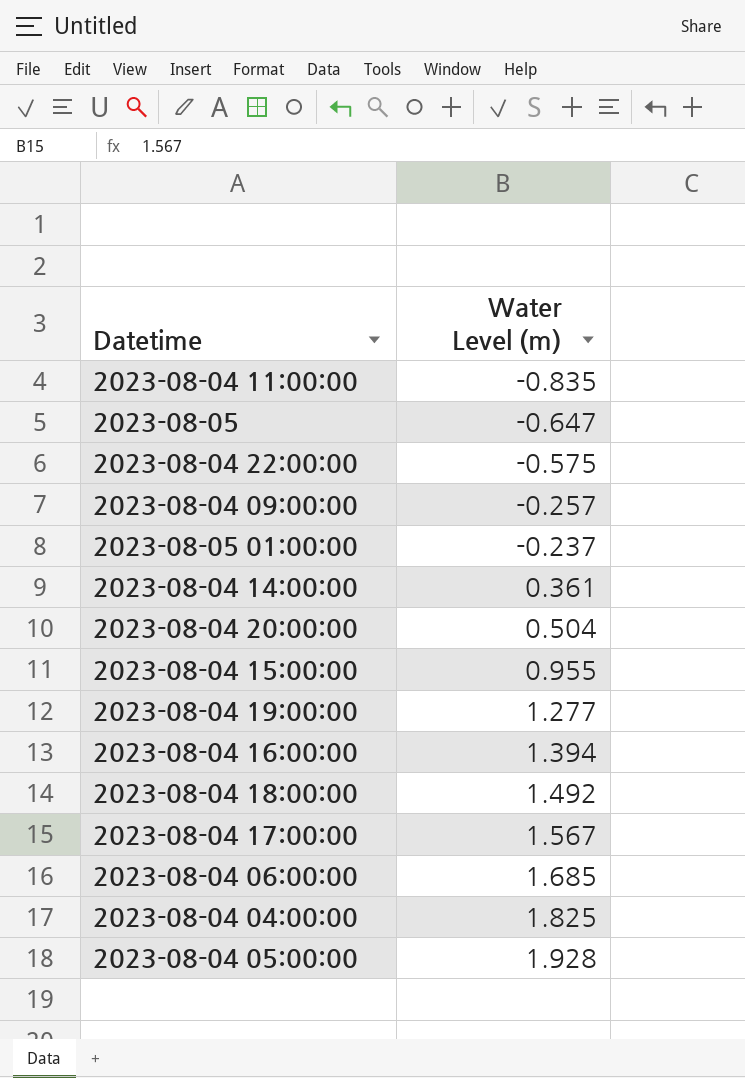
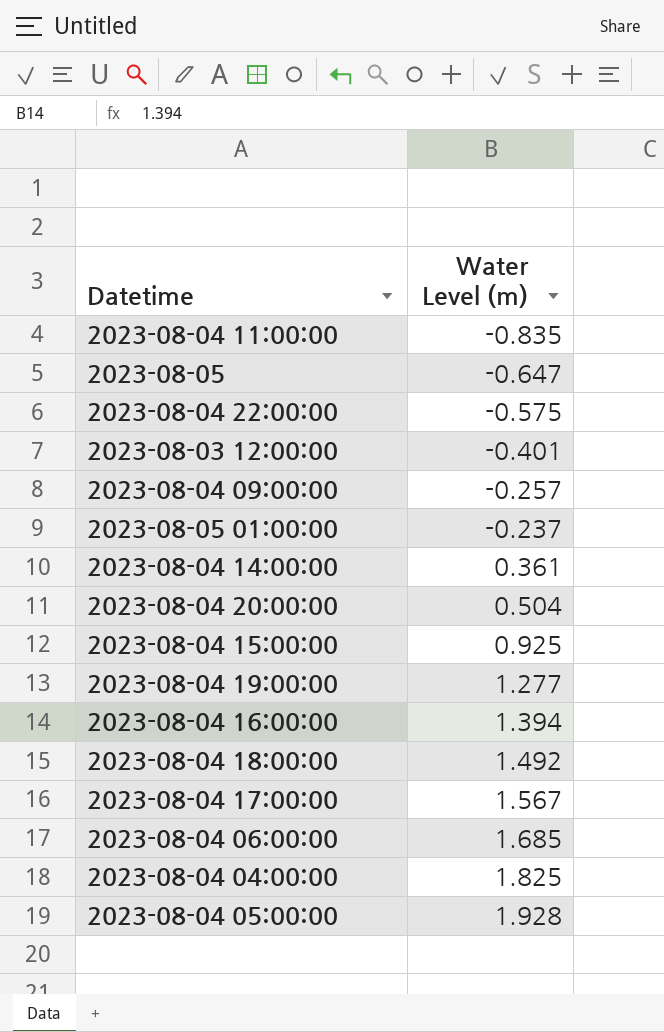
row 2023-08-03 12:00:00: none -> -0.401
2023-08-04 15:00:00 | Water Level (m): 0.955 -> 0.925

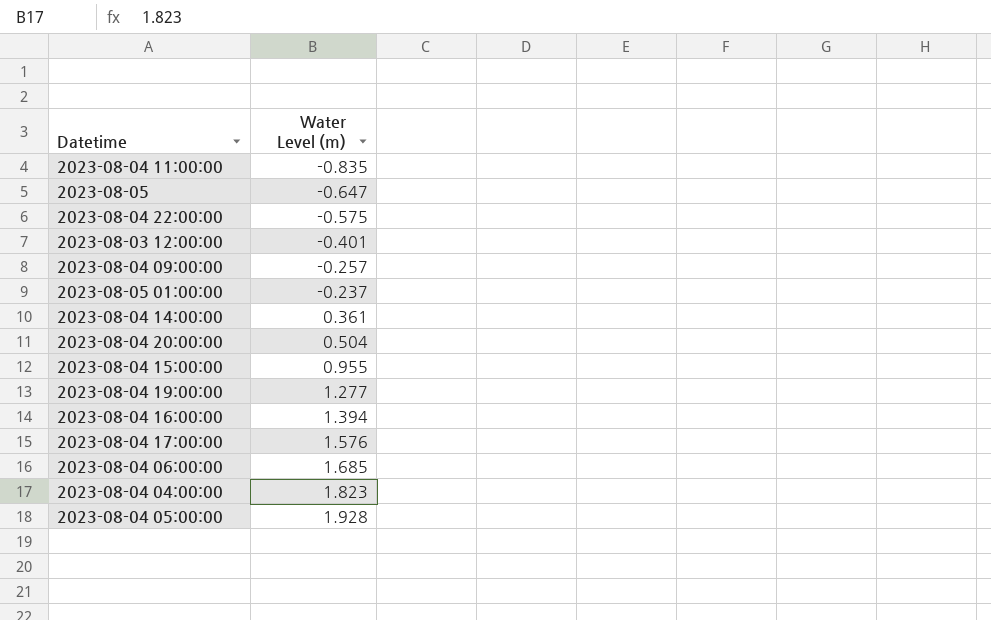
row 2023-08-04 18:00:00: 1.492 -> none
2023-08-04 15:00:00 | Water Level (m): 0.925 -> 0.955
2023-08-04 17:00:00 | Water Level (m): 1.567 -> 1.576
2023-08-04 04:00:00 | Water Level (m): 1.825 -> 1.823

